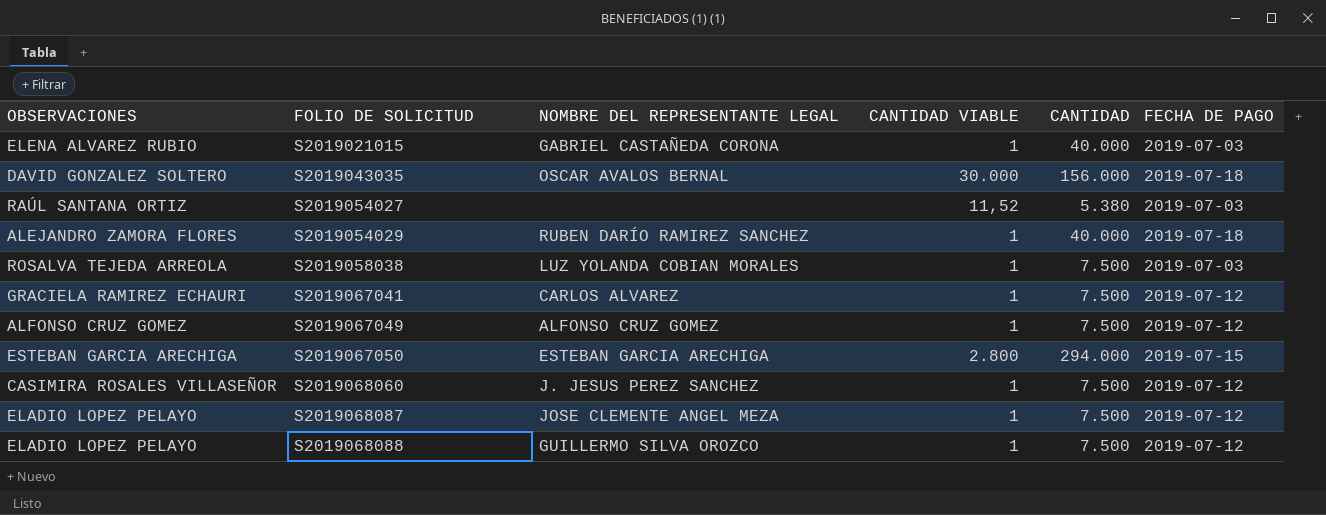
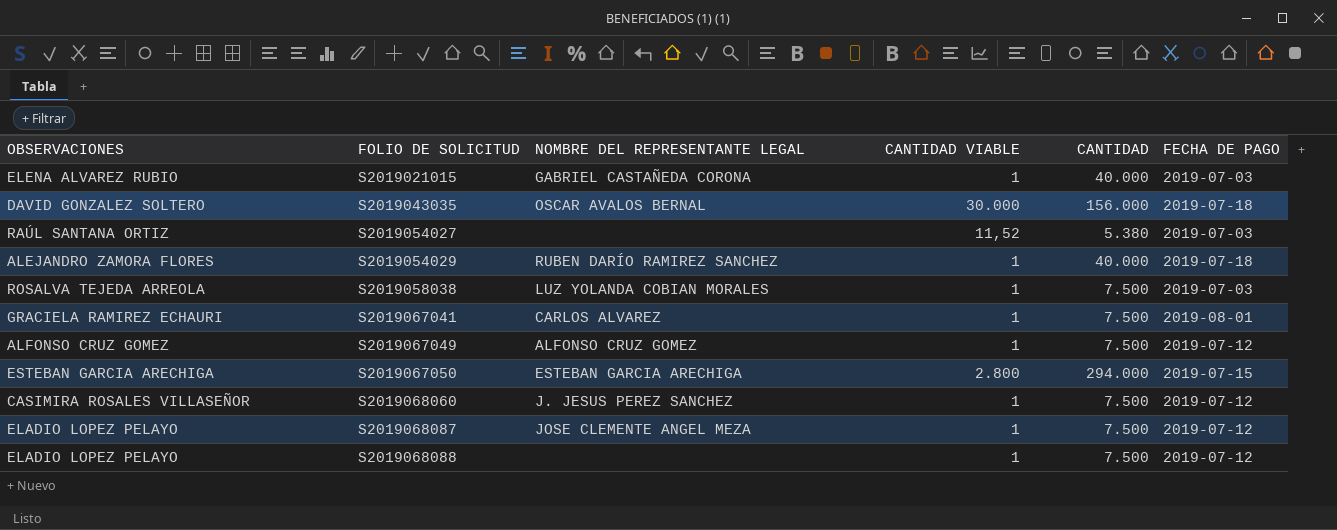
S2019067041 | FECHA DE PAGO: 2019-07-12 -> 2019-08-01
S2019068088 | NOMBRE DEL REPRESENTANTE LEGAL: GUILLERMO SILVA OROZCO -> none

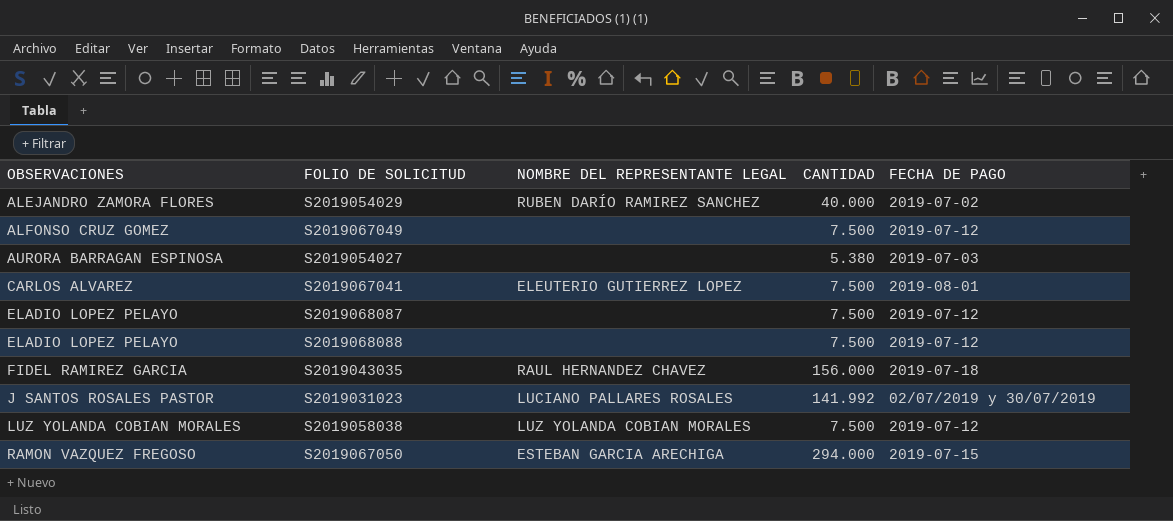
row order: FOLIO DE SOLICITUD ascending -> OBSERVACIONES ascending
column CANTIDAD VIABLE | position: 4 -> none
row S2019021015: ELENA ALVAREZ RUBIO | GABRIEL CASTAÑEDA CORONA | 1 | 40.000 | 2019-07-03 -> none
row S2019068060: CASIMIRA ROSALES VILLASEÑOR | J. JESUS PEREZ SANCHEZ | 1 | 7.500 | 2019-07-12 -> none
S2019054029 | FECHA DE PAGO: 2019-07-18 -> 2019-07-02
S2019067049 | NOMBRE DEL REPRESENTANTE LEGAL: ALFONSO CRUZ GOMEZ -> none
S2019054027 | OBSERVACIONES: RAÚL SANTANA ORTIZ -> AURORA BARRAGAN ESPINOSA
S2019067041 | OBSERVACIONES: GRACIELA RAMIREZ ECHAURI -> CARLOS ALVAREZ
S2019067041 | NOMBRE DEL REPRESENTANTE LEGAL: CARLOS ALVAREZ -> ELEUTERIO GUTIERREZ LOPEZ
S2019068087 | NOMBRE DEL REPRESENTANTE LEGAL: JOSE CLEMENTE ANGEL MEZA -> none
S2019043035 | OBSERVACIONES: DAVID GONZALEZ SOLTERO -> FIDEL RAMIREZ GARCIA
S2019043035 | NOMBRE DEL REPRESENTANTE LEGAL: OSCAR AVALOS BERNAL -> RAUL HERNANDEZ CHAVEZ
row S2019031023: none -> J SANTOS ROSALES PASTOR | LUCIANO PALLARES ROSALES | 141.992 | 02/07/2019 y 30/07/2019
S2019058038 | OBSERVACIONES: ROSALVA TEJEDA ARREOLA -> LUZ YOLANDA COBIAN MORALES
S2019058038 | FECHA DE PAGO: 2019-07-03 -> 2019-07-12
S2019067050 | OBSERVACIONES: ESTEBAN GARCIA ARECHIGA -> RAMON VAZQUEZ FREGOSO

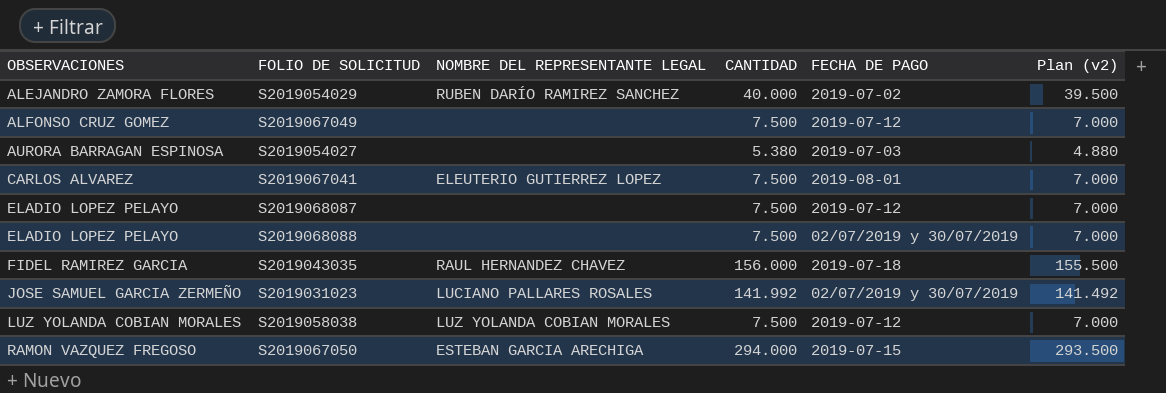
column Plan (v2) | formula: none -> [CANTIDAD] - 500
S2019068088 | FECHA DE PAGO: 2019-07-12 -> 02/07/2019 y 30/07/2019
S2019031023 | OBSERVACIONES: J SANTOS ROSALES PASTOR -> JOSE SAMUEL GARCIA ZERMEÑO

